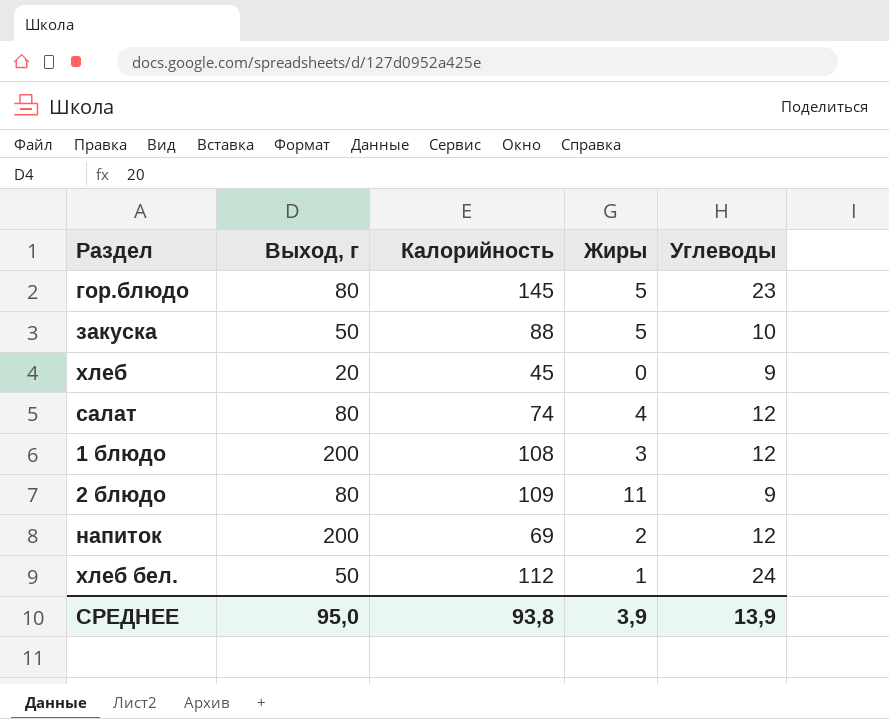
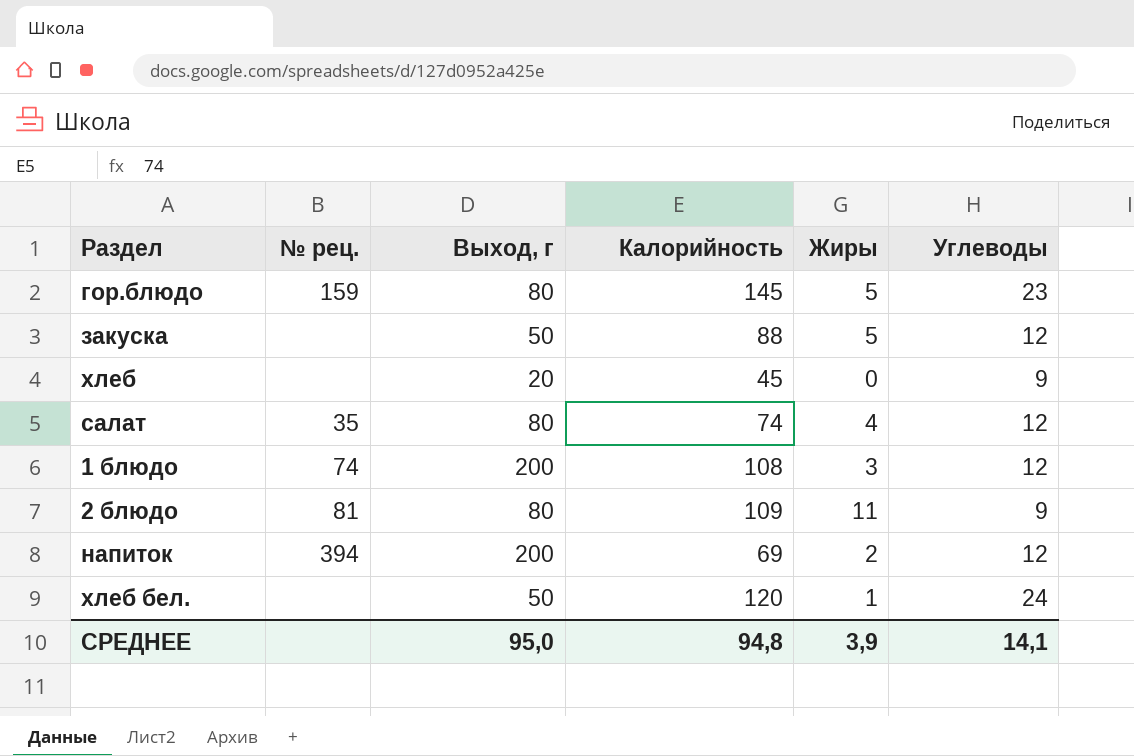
column № рец. | position: none -> 2
закуска | Углеводы: 10 -> 12
хлеб бел. | Калорийность: 112 -> 120
СРЕДНЕЕ | Калорийность: 93,8 -> 94,8
СРЕДНЕЕ | Углеводы: 13,9 -> 14,1

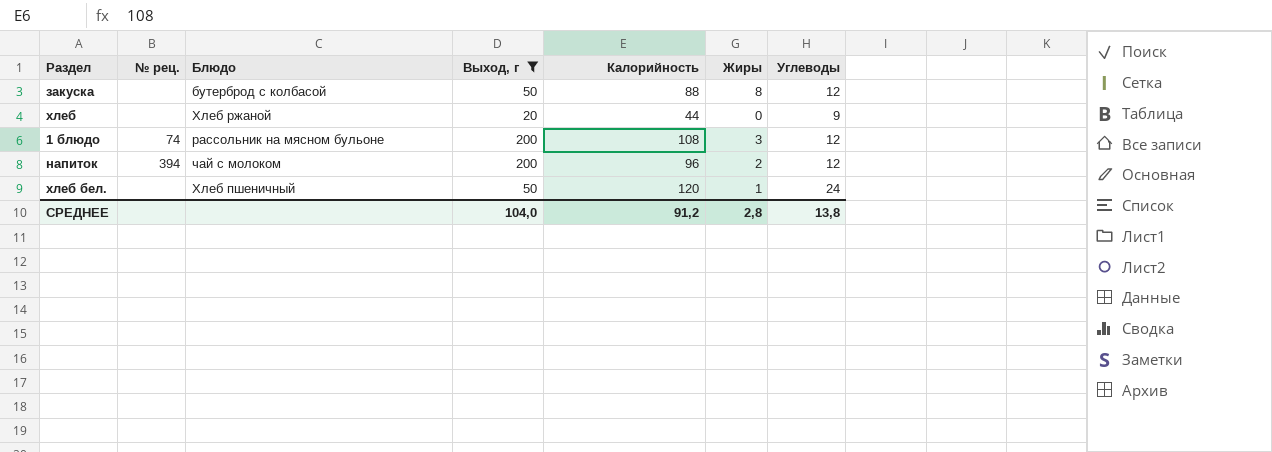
filter: none -> Выход, г != 80
column Блюдо | position: none -> 3
закуска | Жиры: 5 -> 8
хлеб | Калорийность: 45 -> 44
напиток | Калорийность: 69 -> 96
СРЕДНЕЕ | Выход, г: 95,0 -> 104,0
СРЕДНЕЕ | Калорийность: 94,8 -> 91,2
СРЕДНЕЕ | Жиры: 3,9 -> 2,8
СРЕДНЕЕ | Углеводы: 14,1 -> 13,8

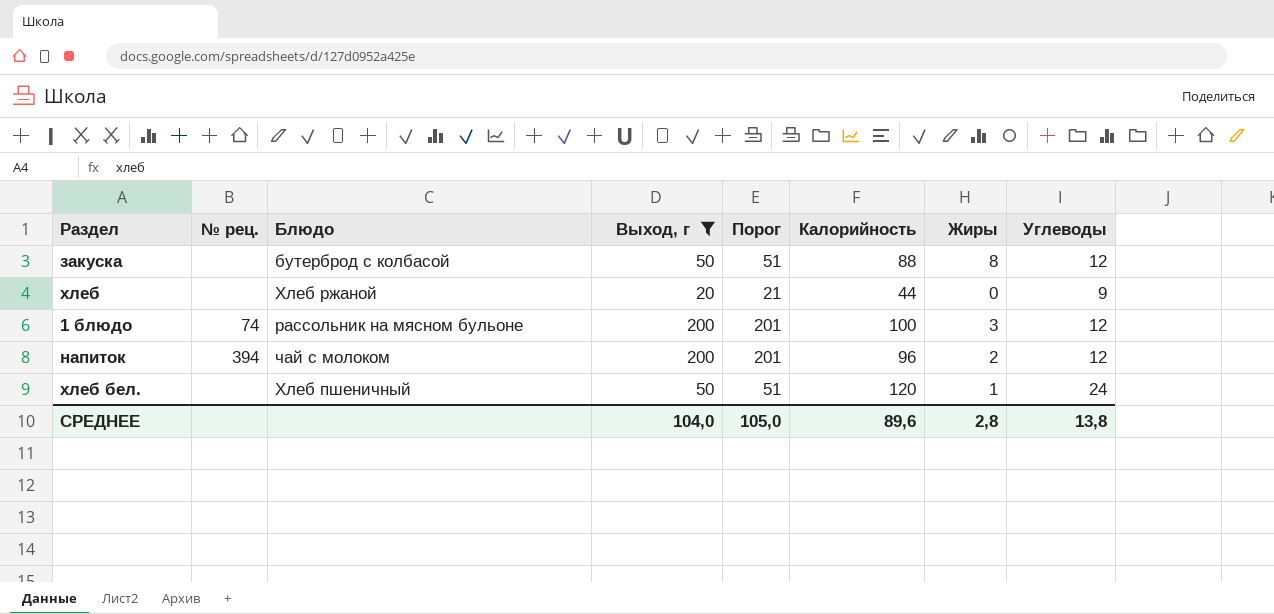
column Порог | formula: none -> [Выход, г] + 1
1 блюдо | Калорийность: 108 -> 100
СРЕДНЕЕ | Калорийность: 91,2 -> 89,6

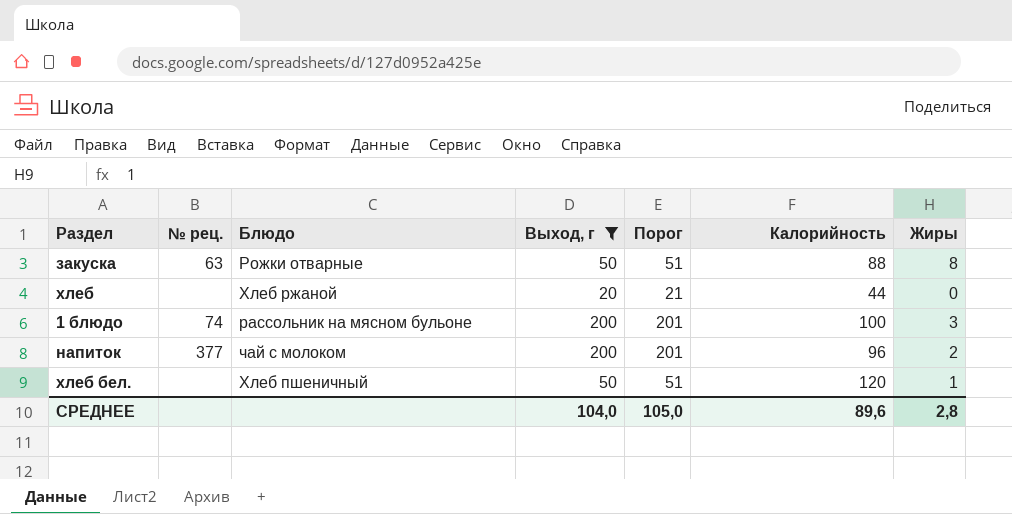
column Углеводы | position: 8 -> none
закуска | № рец.: none -> 63
закуска | Блюдо: бутерброд с колбасой -> Рожки отварные
напиток | № рец.: 394 -> 377

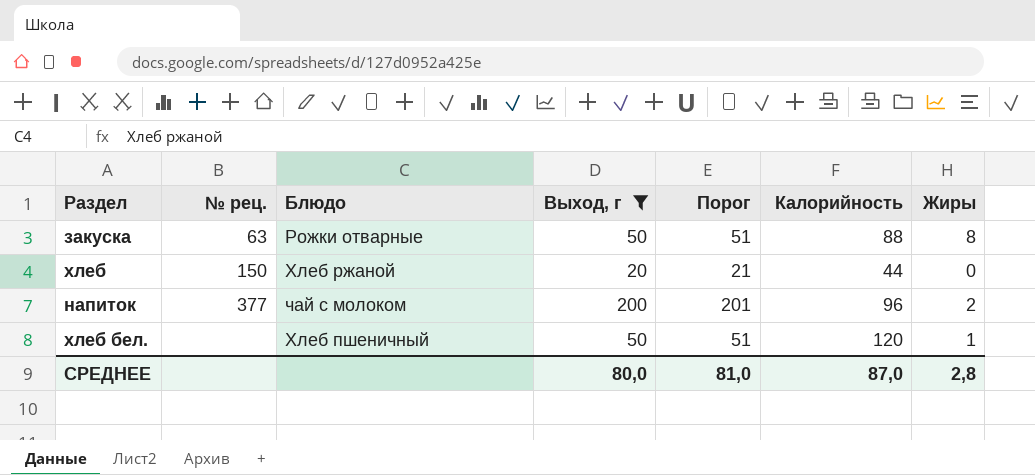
row 1 блюдо: 74 | рассольник на мясном бульоне | 200 | 201 | 100 | 3 -> none
хлеб | № рец.: none -> 150
СРЕДНЕЕ | Выход, г: 104,0 -> 80,0
СРЕДНЕЕ | Порог: 105,0 -> 81,0
СРЕДНЕЕ | Калорийность: 89,6 -> 87,0

